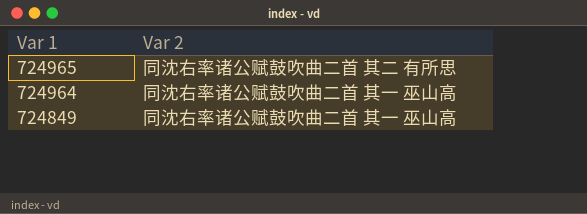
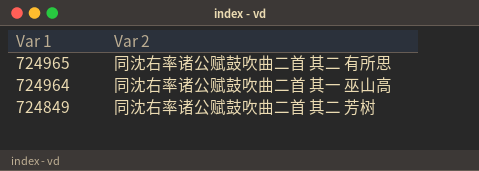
724849 | Var 2: 同沈右率诸公赋鼓吹曲二首 其一 巫山高 -> 同沈右率诸公赋鼓吹曲二首 其二 芳树

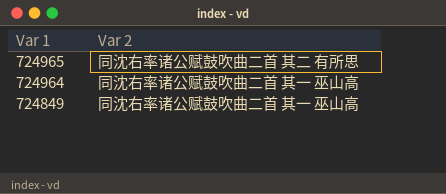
724849 | Var 2: 同沈右率诸公赋鼓吹曲二首 其二 芳树 -> 同沈右率诸公赋鼓吹曲二首 其一 巫山高

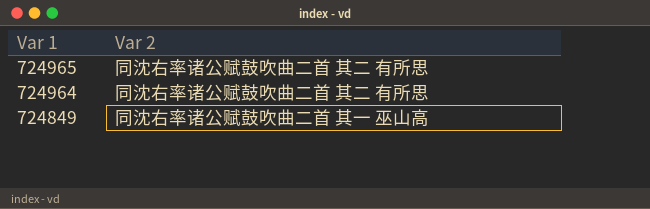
724964 | Var 2: 同沈右率诸公赋鼓吹曲二首 其一 巫山高 -> 同沈右率诸公赋鼓吹曲二首 其二 有所思

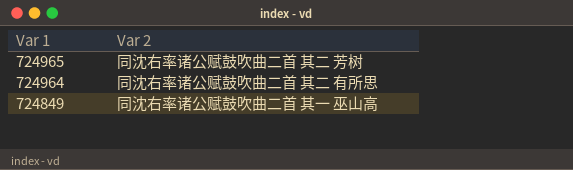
724965 | Var 2: 同沈右率诸公赋鼓吹曲二首 其二 有所思 -> 同沈右率诸公赋鼓吹曲二首 其二 芳树

